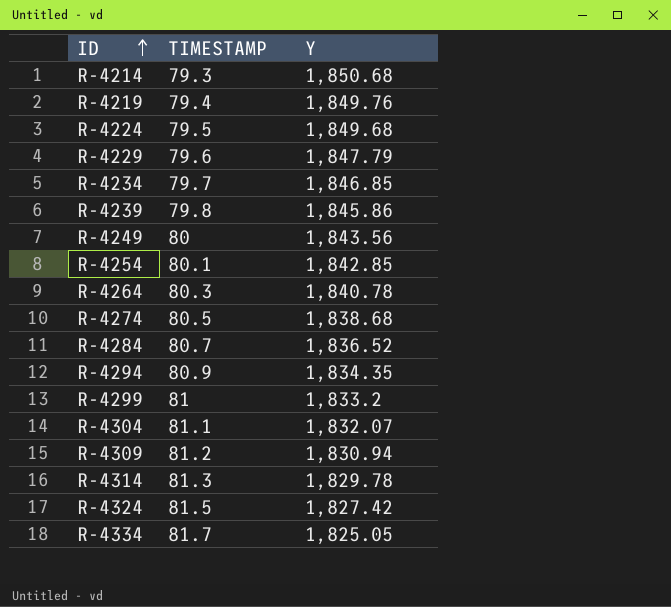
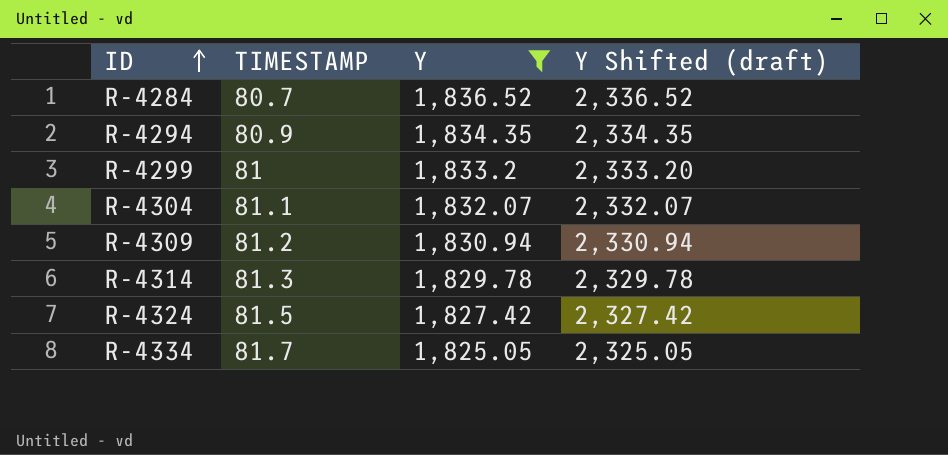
filter: none -> Y <= 1,836.52
column Y Shifted (draft) | formula: none -> [Y] + 500

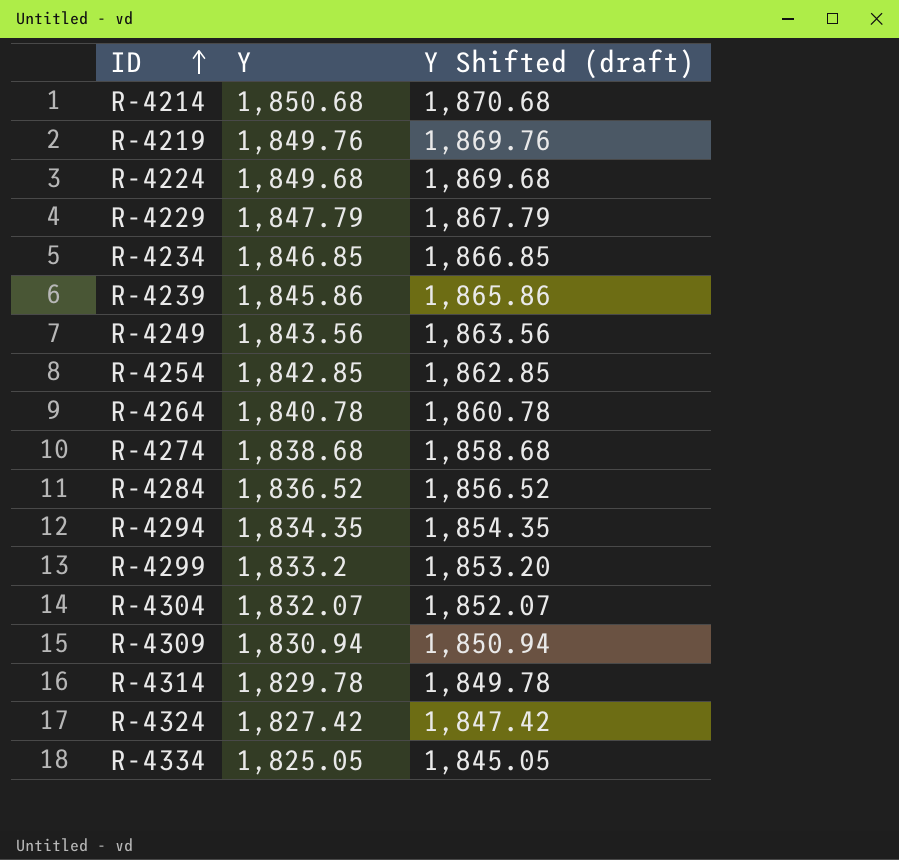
filter: Y <= 1,836.52 -> none
column TIMESTAMP | position: 2 -> none
column Y Shifted (draft) | formula: [Y] + 500 -> [Y] + 20

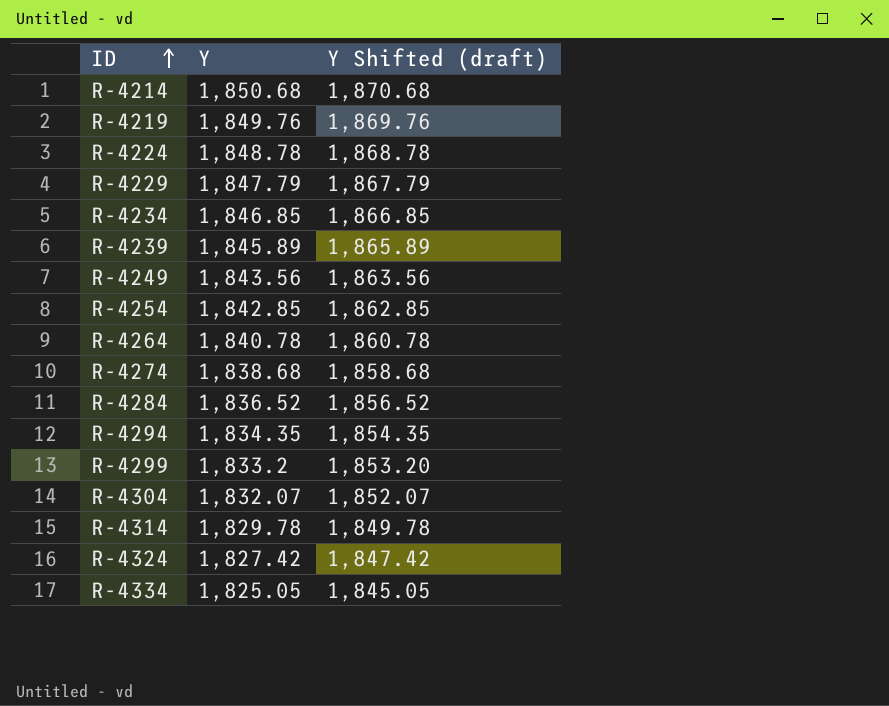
row R-4309: 1,830.94 | 1,850.94 -> none
R-4224 | Y: 1,849.68 -> 1,848.78
R-4224 | Y Shifted (draft): 1,869.68 -> 1,868.78
R-4239 | Y: 1,845.86 -> 1,845.89
R-4239 | Y Shifted (draft): 1,865.86 -> 1,865.89

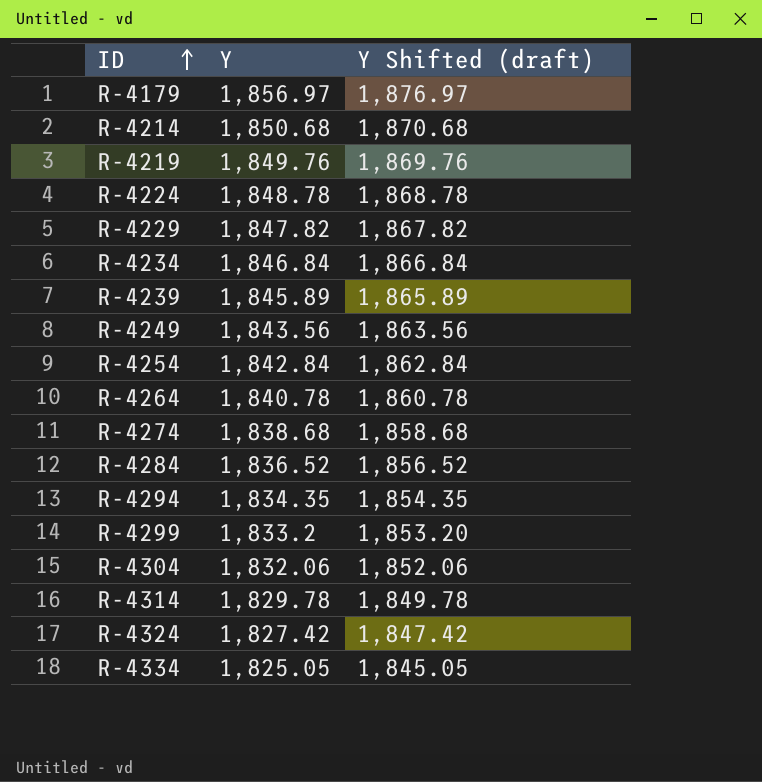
row R-4179: none -> 1,856.97 | 1,876.97
R-4229 | Y: 1,847.79 -> 1,847.82
R-4229 | Y Shifted (draft): 1,867.79 -> 1,867.82
R-4234 | Y: 1,846.85 -> 1,846.84
R-4234 | Y Shifted (draft): 1,866.85 -> 1,866.84
R-4254 | Y: 1,842.85 -> 1,842.84
R-4254 | Y Shifted (draft): 1,862.85 -> 1,862.84
R-4304 | Y: 1,832.07 -> 1,832.06
R-4304 | Y Shifted (draft): 1,852.07 -> 1,852.06

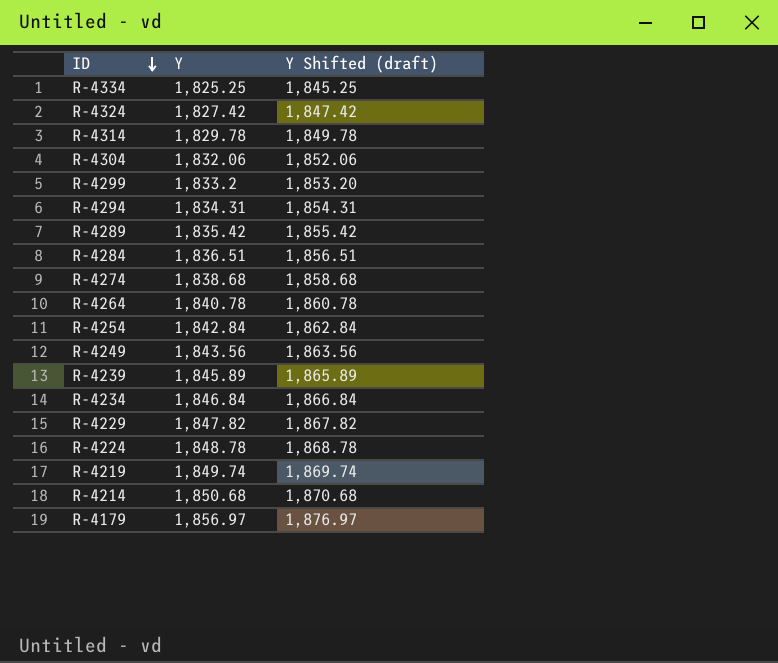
row order: ID ascending -> ID descending
R-4334 | Y: 1,825.05 -> 1,825.25
R-4334 | Y Shifted (draft): 1,845.05 -> 1,845.25
R-4294 | Y: 1,834.35 -> 1,834.31
R-4294 | Y Shifted (draft): 1,854.35 -> 1,854.31
row R-4289: none -> 1,835.42 | 1,855.42
R-4284 | Y: 1,836.52 -> 1,836.51
R-4284 | Y Shifted (draft): 1,856.52 -> 1,856.51
R-4219 | Y: 1,849.76 -> 1,849.74
R-4219 | Y Shifted (draft): 1,869.76 -> 1,869.74

